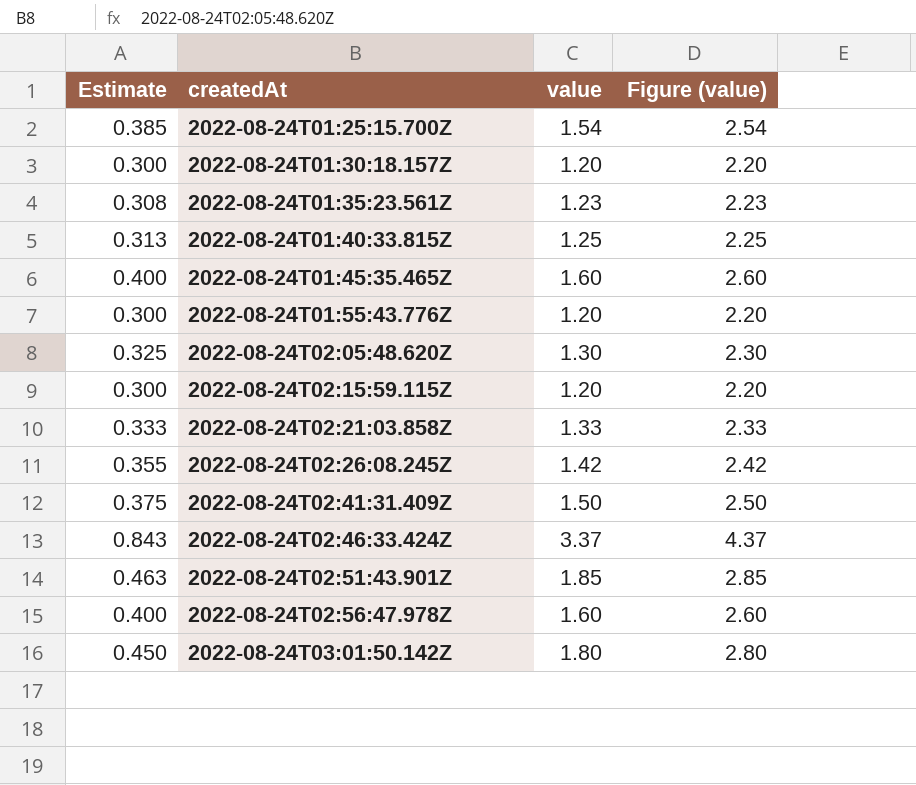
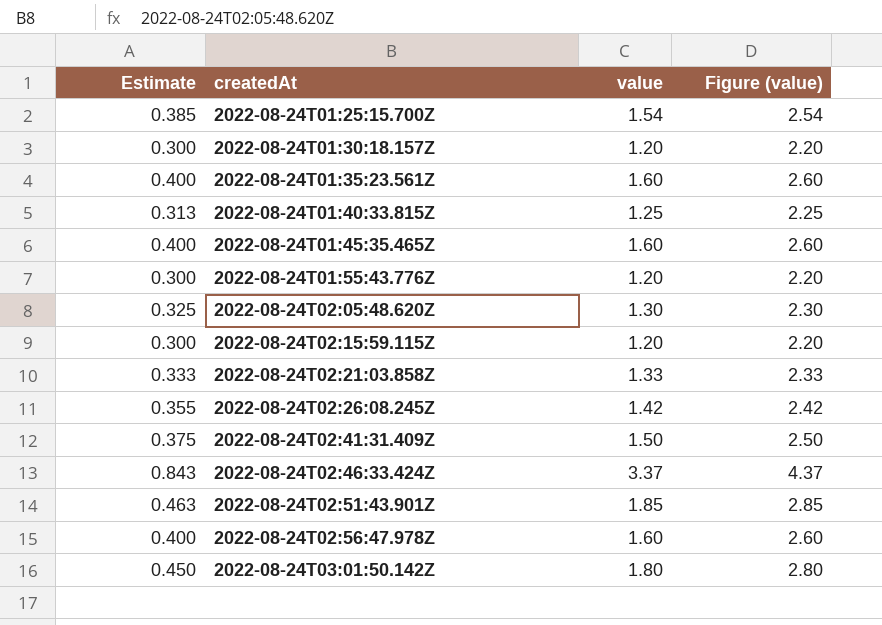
2022-08-24T01:35:23.561Z | Estimate: 0.308 -> 0.400
2022-08-24T01:35:23.561Z | value: 1.23 -> 1.60
2022-08-24T01:35:23.561Z | Figure (value): 2.23 -> 2.60

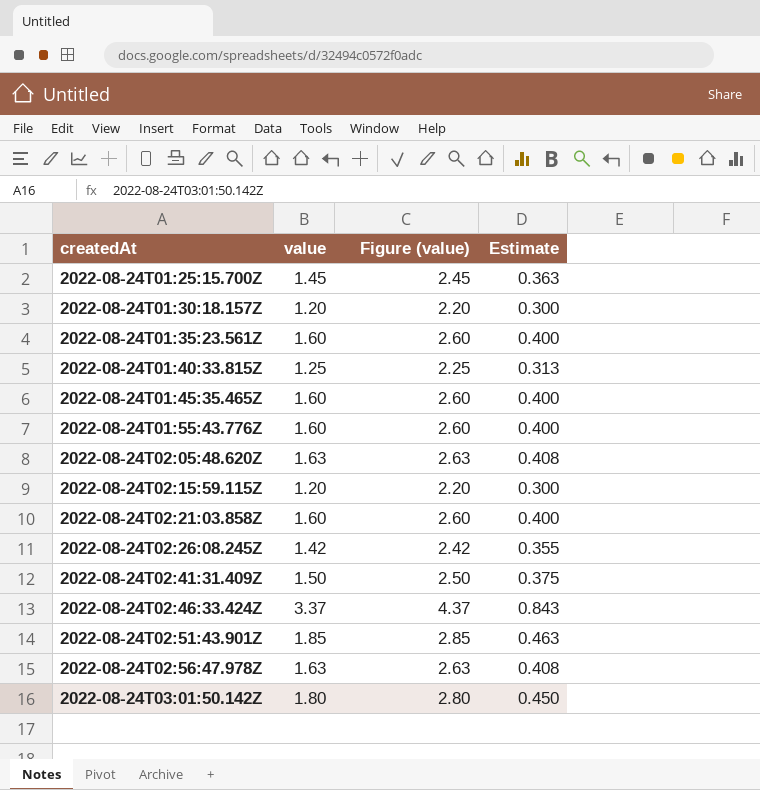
column Estimate | position: 1 -> 4
2022-08-24T01:25:15.700Z | value: 1.54 -> 1.45
2022-08-24T01:25:15.700Z | Figure (value): 2.54 -> 2.45
2022-08-24T01:25:15.700Z | Estimate: 0.385 -> 0.363
2022-08-24T01:55:43.776Z | value: 1.20 -> 1.60
2022-08-24T01:55:43.776Z | Figure (value): 2.20 -> 2.60
2022-08-24T01:55:43.776Z | Estimate: 0.300 -> 0.400
2022-08-24T02:05:48.620Z | value: 1.30 -> 1.63
2022-08-24T02:05:48.620Z | Figure (value): 2.30 -> 2.63
2022-08-24T02:05:48.620Z | Estimate: 0.325 -> 0.408
2022-08-24T02:21:03.858Z | value: 1.33 -> 1.60
2022-08-24T02:21:03.858Z | Figure (value): 2.33 -> 2.60
2022-08-24T02:21:03.858Z | Estimate: 0.333 -> 0.400
2022-08-24T02:56:47.978Z | value: 1.60 -> 1.63
2022-08-24T02:56:47.978Z | Figure (value): 2.60 -> 2.63
2022-08-24T02:56:47.978Z | Estimate: 0.400 -> 0.408

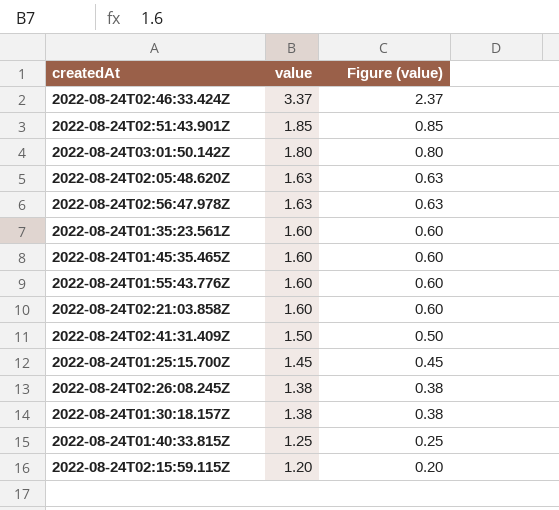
row order: createdAt ascending -> value descending
column Estimate | formula: [value] * 0.25 -> none
column Figure (value) | formula: [value] + 1 -> [value] - 1
2022-08-24T02:26:08.245Z | value: 1.42 -> 1.38
2022-08-24T01:30:18.157Z | value: 1.20 -> 1.38

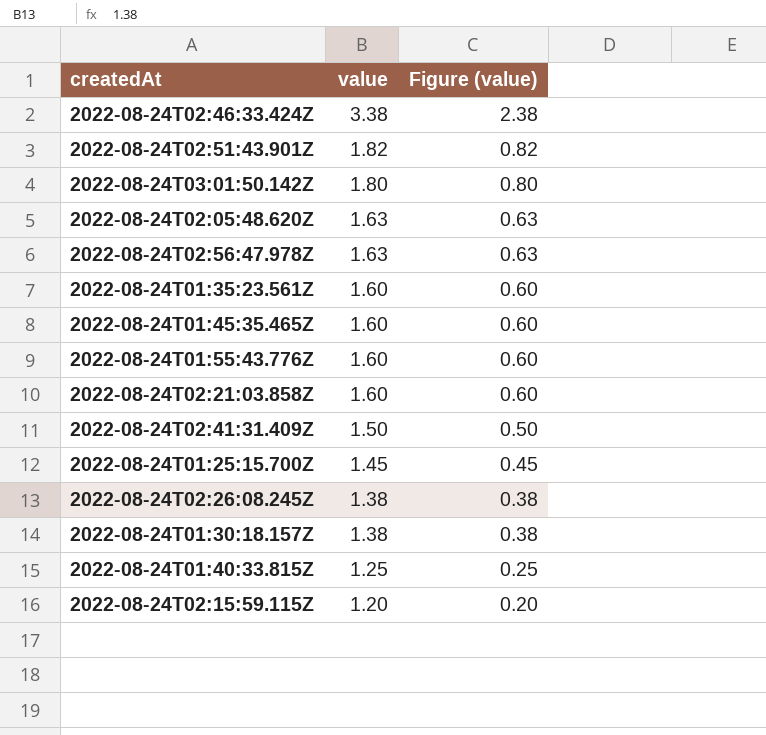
2022-08-24T02:46:33.424Z | value: 3.37 -> 3.38
2022-08-24T02:46:33.424Z | Figure (value): 2.37 -> 2.38
2022-08-24T02:51:43.901Z | value: 1.85 -> 1.82
2022-08-24T02:51:43.901Z | Figure (value): 0.85 -> 0.82

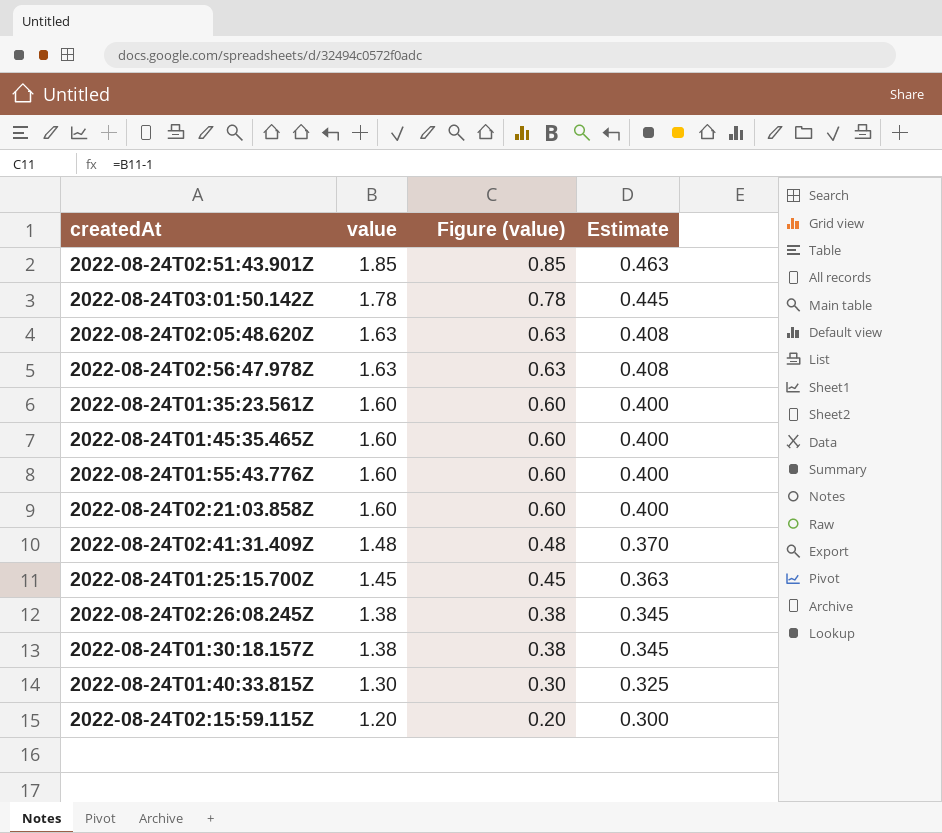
column Estimate | formula: none -> [value] * 0.25
row 2022-08-24T02:46:33.424Z: 3.38 | 2.38 -> none
2022-08-24T02:51:43.901Z | value: 1.82 -> 1.85
2022-08-24T02:51:43.901Z | Figure (value): 0.82 -> 0.85
2022-08-24T03:01:50.142Z | value: 1.80 -> 1.78
2022-08-24T03:01:50.142Z | Figure (value): 0.80 -> 0.78
2022-08-24T02:41:31.409Z | value: 1.50 -> 1.48
2022-08-24T02:41:31.409Z | Figure (value): 0.50 -> 0.48
2022-08-24T01:40:33.815Z | value: 1.25 -> 1.30
2022-08-24T01:40:33.815Z | Figure (value): 0.25 -> 0.30

